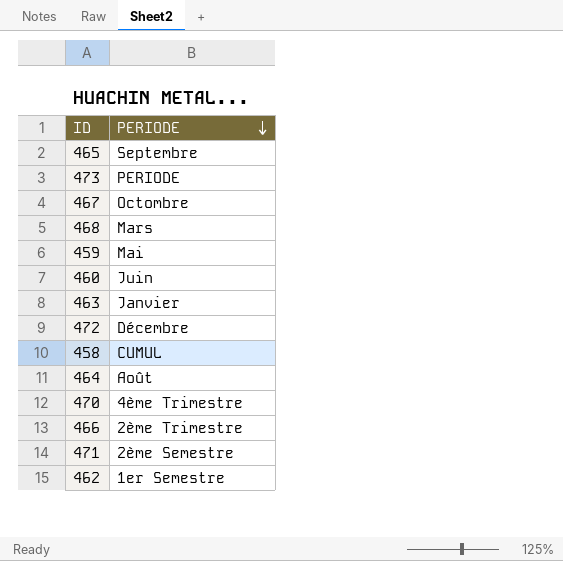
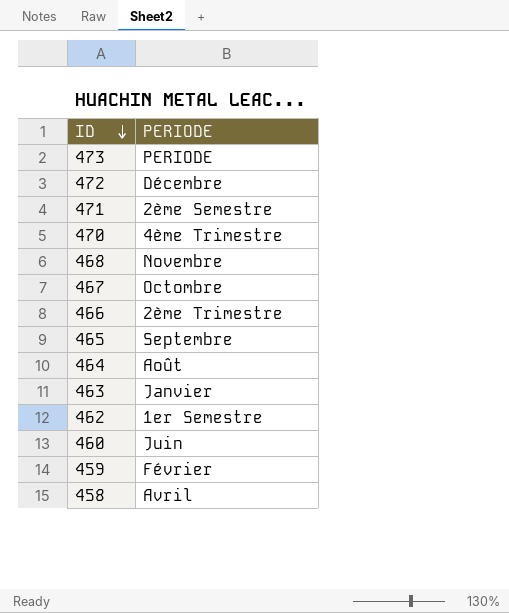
row order: PERIODE descending -> ID descending
468 | PERIODE: Mars -> Novembre
459 | PERIODE: Mai -> Février
458 | PERIODE: CUMUL -> Avril

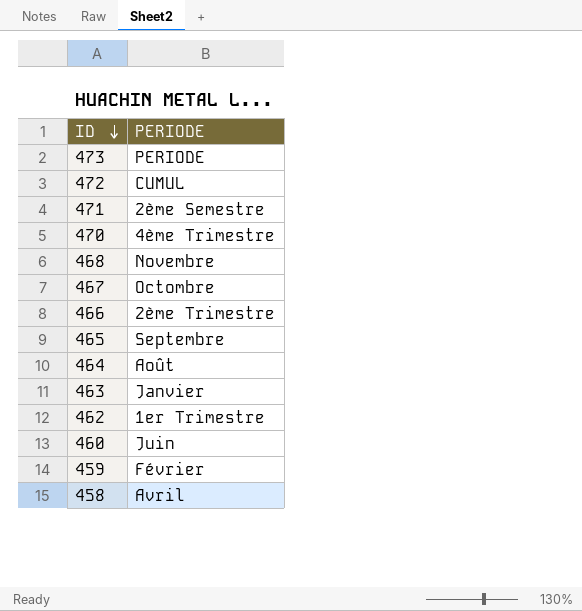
472 | PERIODE: Décembre -> CUMUL
462 | PERIODE: 1er Semestre -> 1er Trimestre

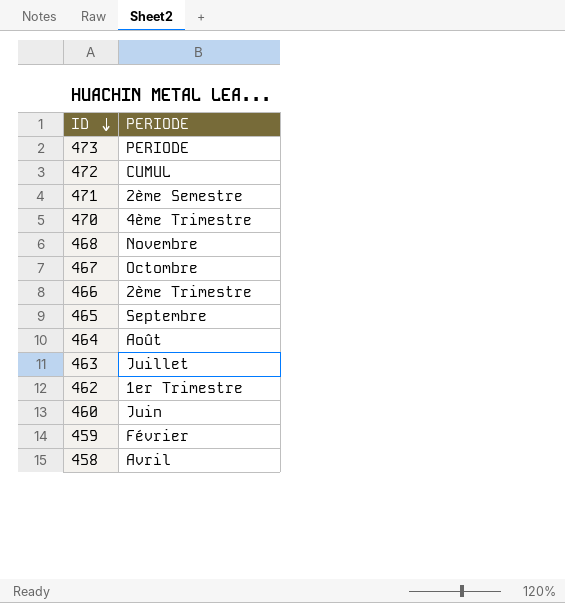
463 | PERIODE: Janvier -> Juillet

